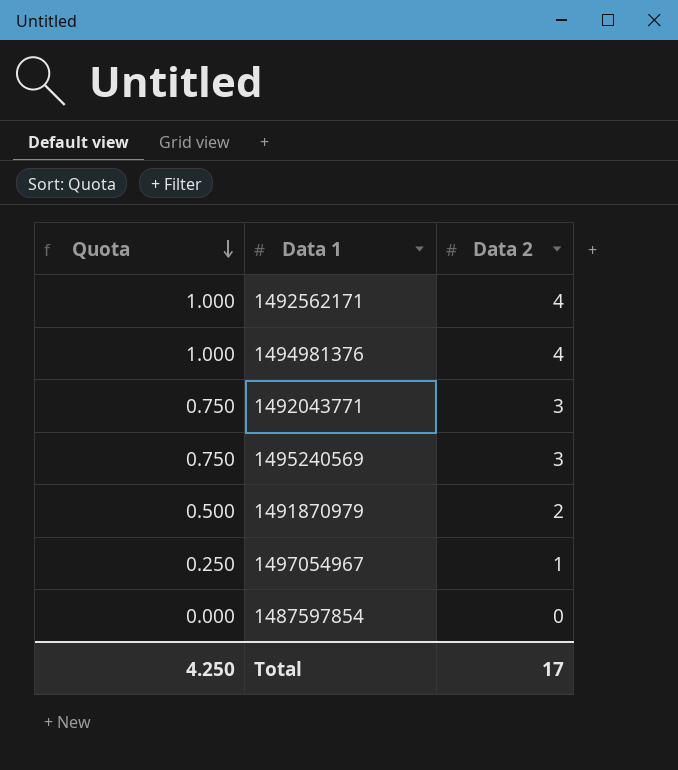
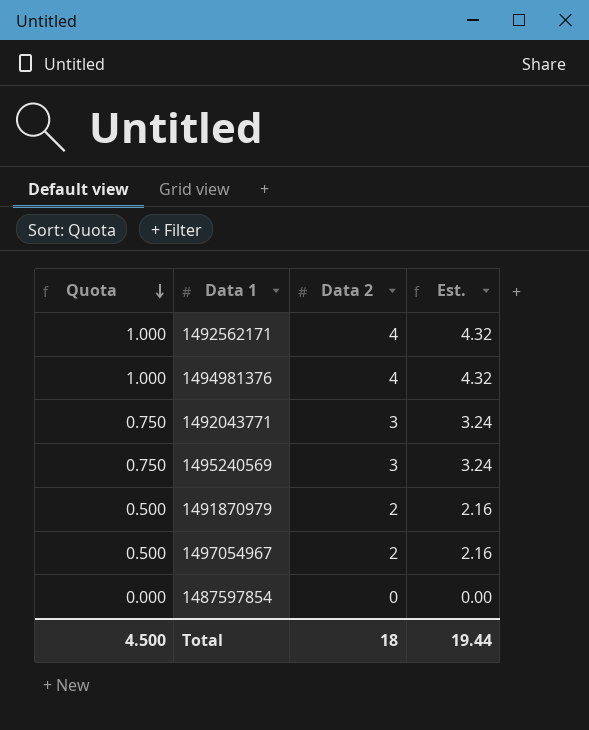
column Est. | formula: none -> [Data 2] * 1.08
1497054967 | Quota: 0.250 -> 0.500
1497054967 | Data 2: 1 -> 2
Total | Quota: 4.250 -> 4.500
Total | Data 2: 17 -> 18

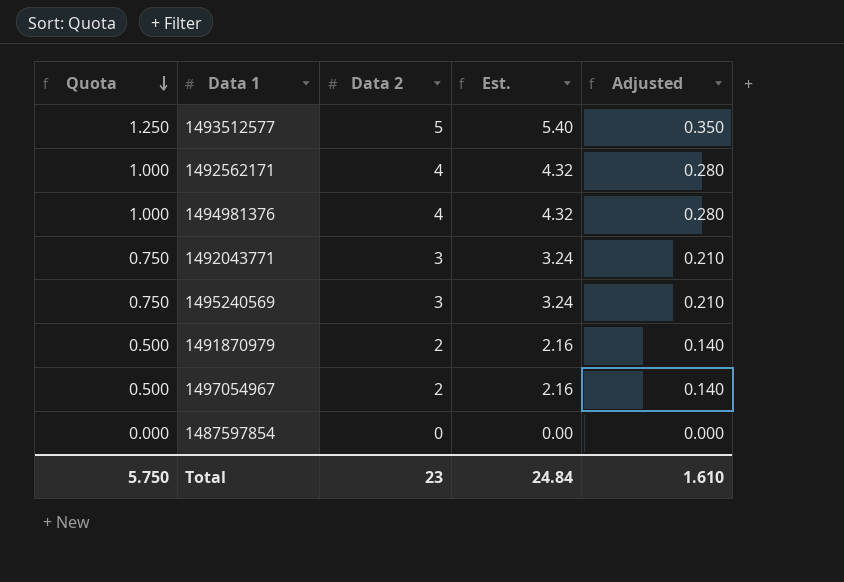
column Adjusted | formula: none -> [Data 2] * 0.07
row 1493512577: none -> 1.250 | 5 | 5.40 | 0.350
Total | Quota: 4.500 -> 5.750
Total | Data 2: 18 -> 23
Total | Est.: 19.44 -> 24.84

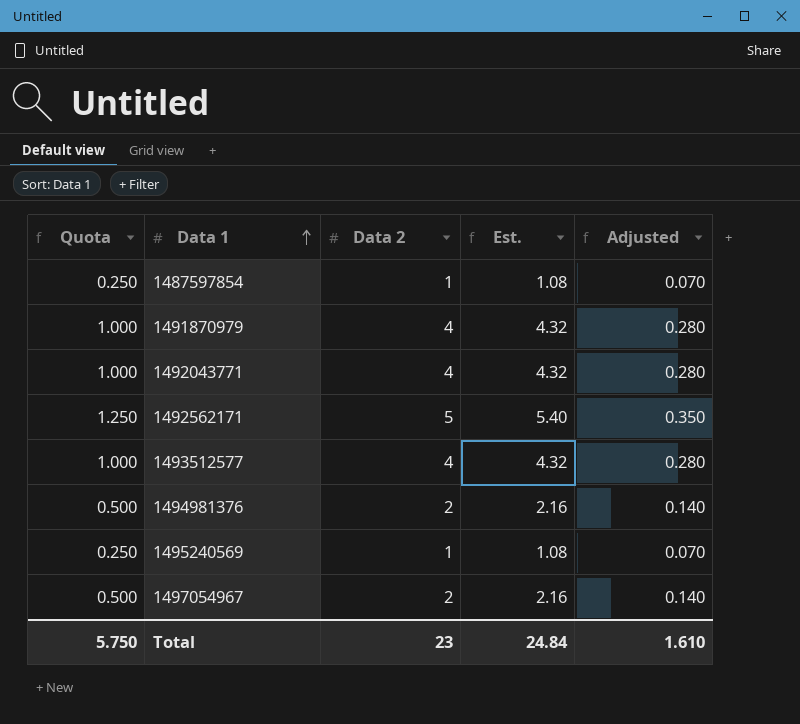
row order: Quota descending -> Data 1 ascending
1487597854 | Quota: 0.000 -> 0.250
1487597854 | Data 2: 0 -> 1
1487597854 | Est.: 0.00 -> 1.08
1487597854 | Adjusted: 0.000 -> 0.070
1491870979 | Quota: 0.500 -> 1.000
1491870979 | Data 2: 2 -> 4
1491870979 | Est.: 2.16 -> 4.32
1491870979 | Adjusted: 0.140 -> 0.280
1492043771 | Quota: 0.750 -> 1.000
1492043771 | Data 2: 3 -> 4
1492043771 | Est.: 3.24 -> 4.32
1492043771 | Adjusted: 0.210 -> 0.280
1492562171 | Quota: 1.000 -> 1.250
1492562171 | Data 2: 4 -> 5
1492562171 | Est.: 4.32 -> 5.40
1492562171 | Adjusted: 0.280 -> 0.350
1493512577 | Quota: 1.250 -> 1.000
1493512577 | Data 2: 5 -> 4
1493512577 | Est.: 5.40 -> 4.32
1493512577 | Adjusted: 0.350 -> 0.280
1494981376 | Quota: 1.000 -> 0.500
1494981376 | Data 2: 4 -> 2
1494981376 | Est.: 4.32 -> 2.16
1494981376 | Adjusted: 0.280 -> 0.140
1495240569 | Quota: 0.750 -> 0.250
1495240569 | Data 2: 3 -> 1
1495240569 | Est.: 3.24 -> 1.08
1495240569 | Adjusted: 0.210 -> 0.070

